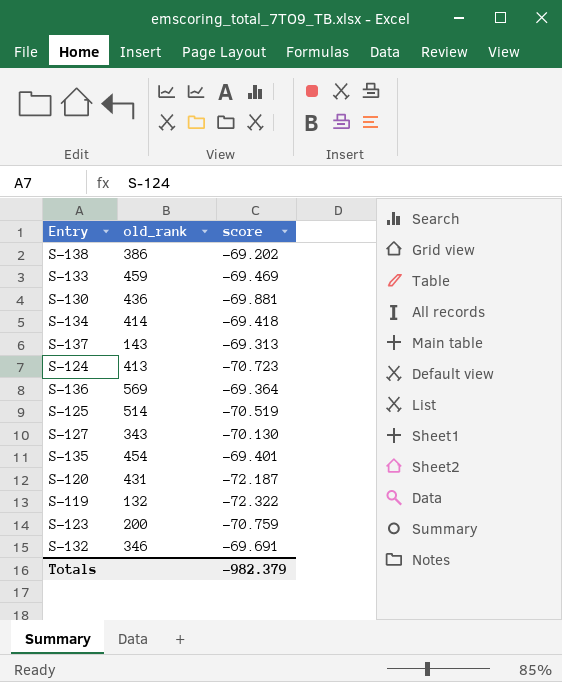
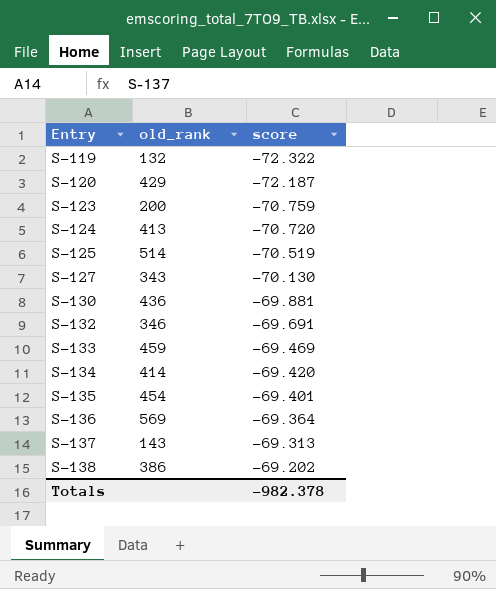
row order: none -> Entry ascending
S-120 | old_rank: 431 -> 429
S-124 | score: -70.723 -> -70.720
S-134 | score: -69.418 -> -69.420
Totals | score: -982.379 -> -982.378

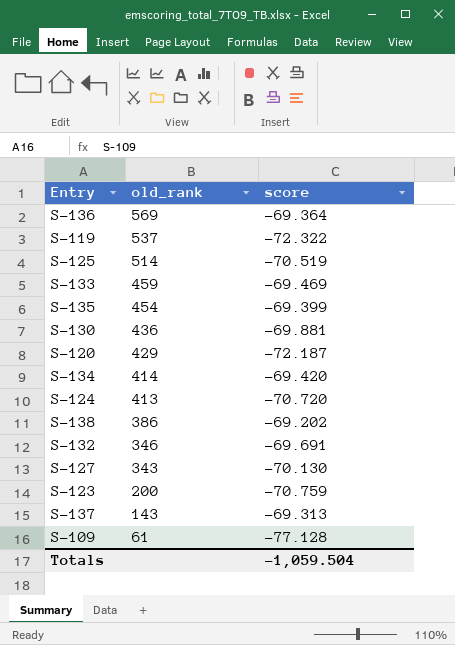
row order: Entry ascending -> old_rank descending
S-119 | old_rank: 132 -> 537
S-135 | score: -69.401 -> -69.399
row S-109: none -> 61 | -77.128
Totals | score: -982.378 -> -1,059.504

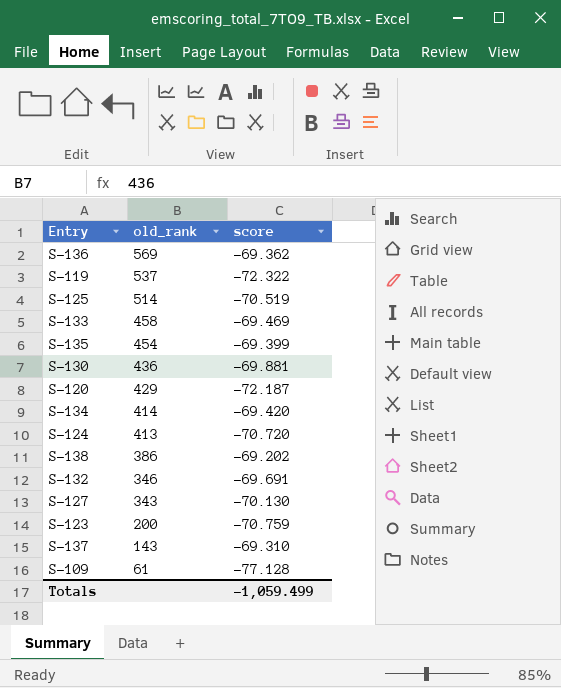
S-136 | score: -69.364 -> -69.362
S-133 | old_rank: 459 -> 458
S-137 | score: -69.313 -> -69.310
Totals | score: -1,059.504 -> -1,059.499

